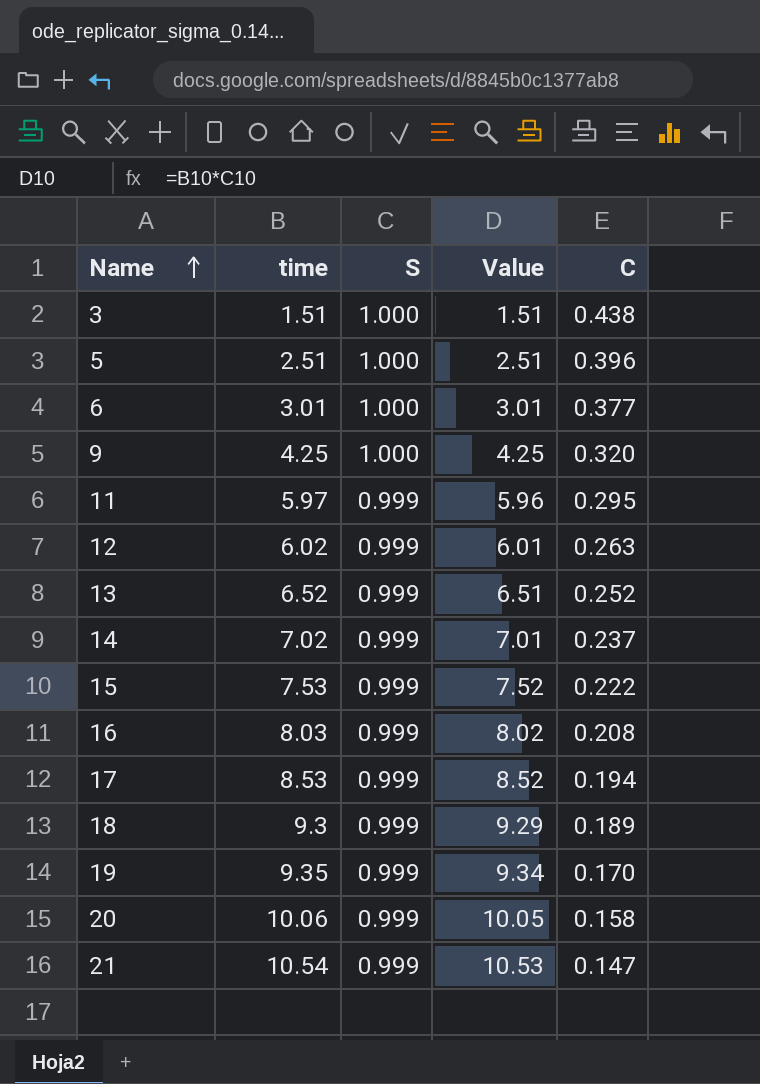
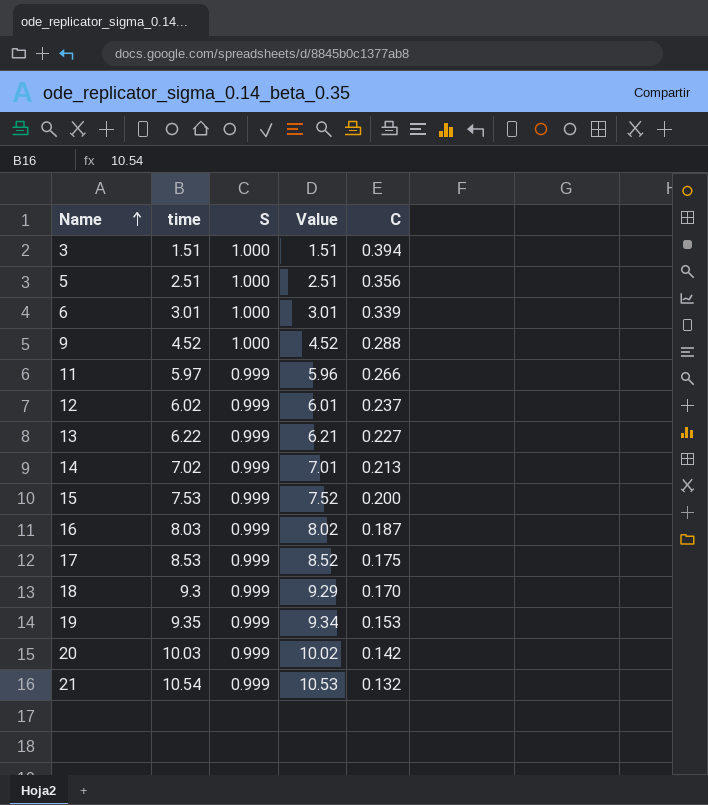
3 | C: 0.438 -> 0.394
5 | C: 0.396 -> 0.356
6 | C: 0.377 -> 0.339
9 | time: 4.25 -> 4.52
9 | Value: 4.25 -> 4.52
9 | C: 0.320 -> 0.288
11 | C: 0.295 -> 0.266
12 | C: 0.263 -> 0.237
13 | time: 6.52 -> 6.22
13 | Value: 6.51 -> 6.21
13 | C: 0.252 -> 0.227
14 | C: 0.237 -> 0.213
15 | C: 0.222 -> 0.200
16 | C: 0.208 -> 0.187
17 | C: 0.194 -> 0.175
18 | C: 0.189 -> 0.170
19 | C: 0.170 -> 0.153
20 | time: 10.06 -> 10.03
20 | Value: 10.05 -> 10.02
20 | C: 0.158 -> 0.142
21 | C: 0.147 -> 0.132

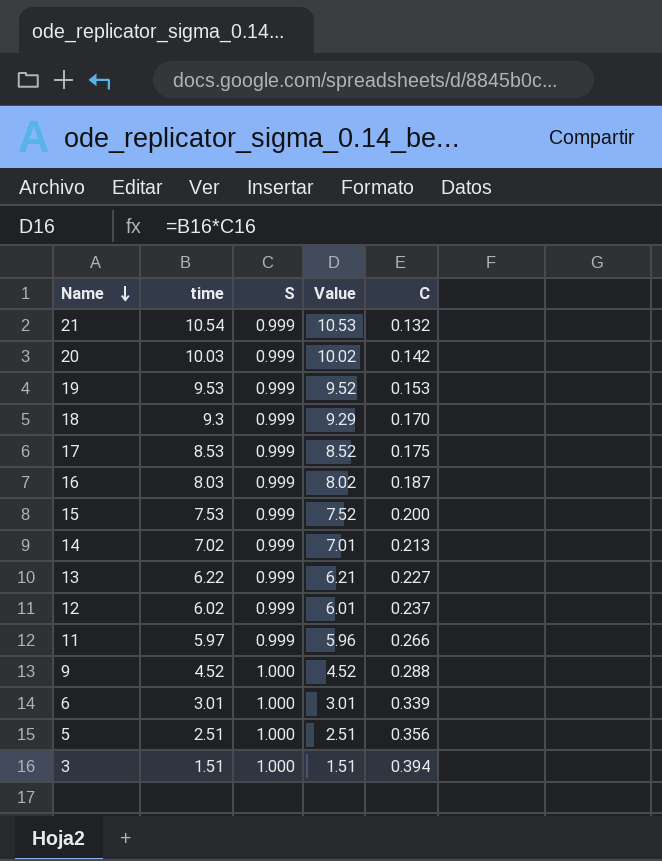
row order: Name ascending -> Name descending
19 | time: 9.35 -> 9.53
19 | Value: 9.34 -> 9.52

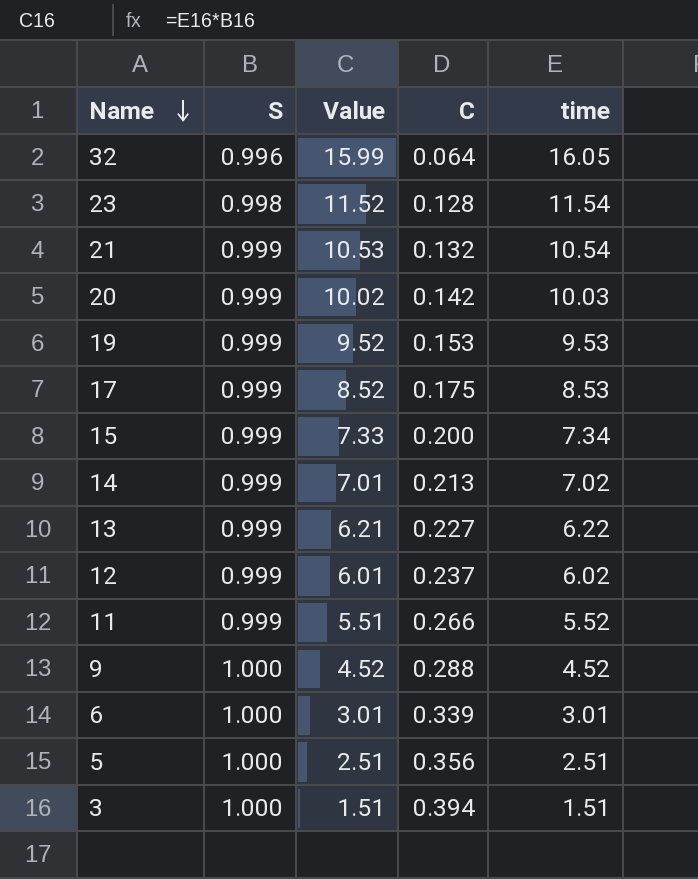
column time | position: 2 -> 5
row 18: 9.3 | 0.999 | 9.29 | 0.170 -> none
row 16: 8.03 | 0.999 | 8.02 | 0.187 -> none
row 32: none -> 0.996 | 15.99 | 0.064 | 16.05
row 23: none -> 0.998 | 11.52 | 0.128 | 11.54
15 | Value: 7.52 -> 7.33
15 | time: 7.53 -> 7.34
11 | Value: 5.96 -> 5.51
11 | time: 5.97 -> 5.52

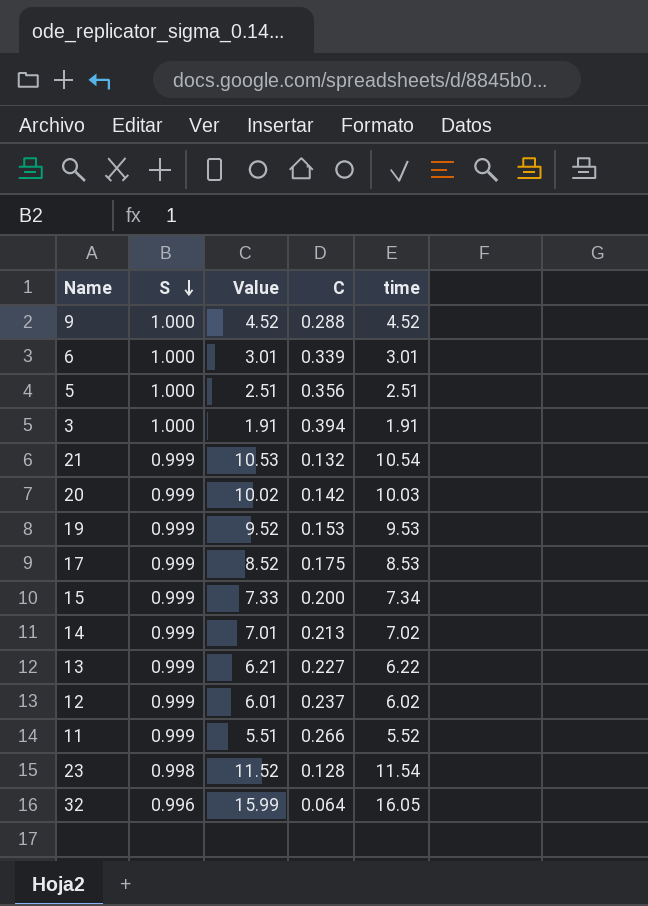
row order: Name descending -> S descending
3 | Value: 1.51 -> 1.91
3 | time: 1.51 -> 1.91

